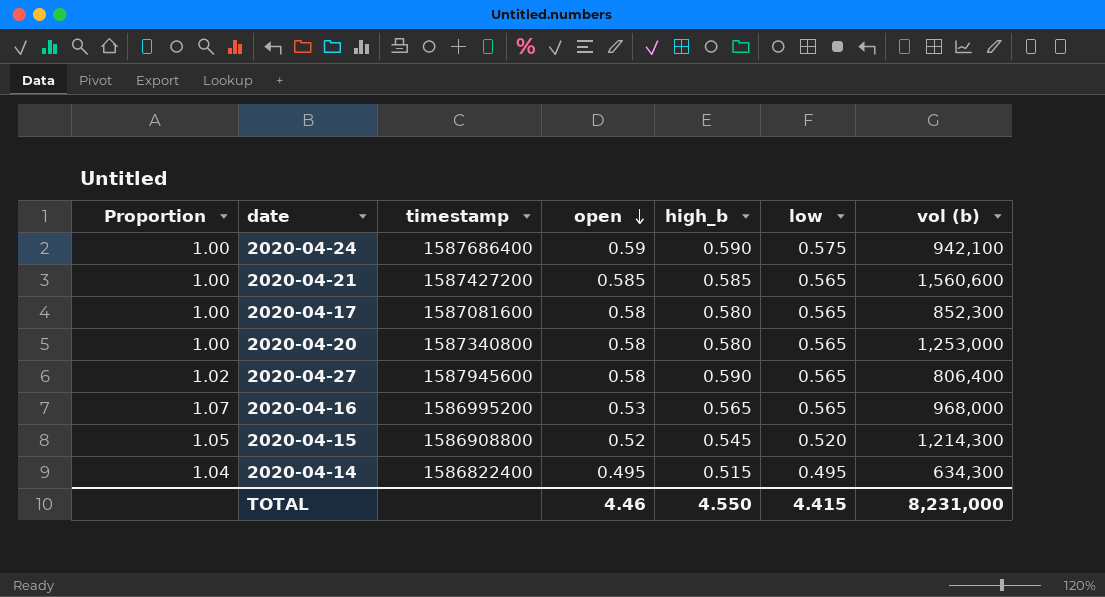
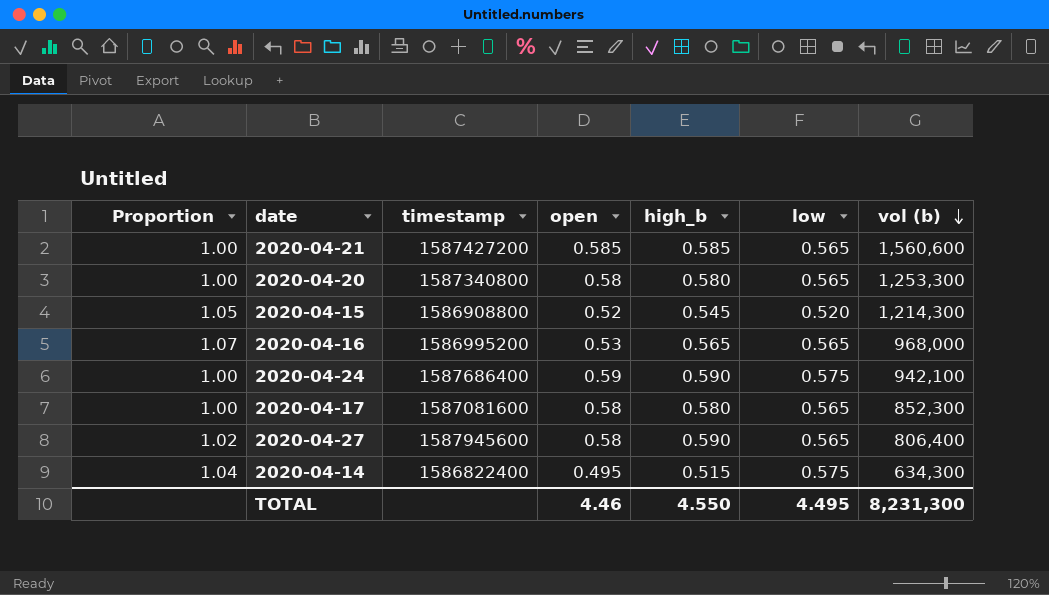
row order: open descending -> vol (b) descending
2020-04-20 | vol (b): 1,253,000 -> 1,253,300
2020-04-14 | low: 0.495 -> 0.575
TOTAL | low: 4.415 -> 4.495
TOTAL | vol (b): 8,231,000 -> 8,231,300

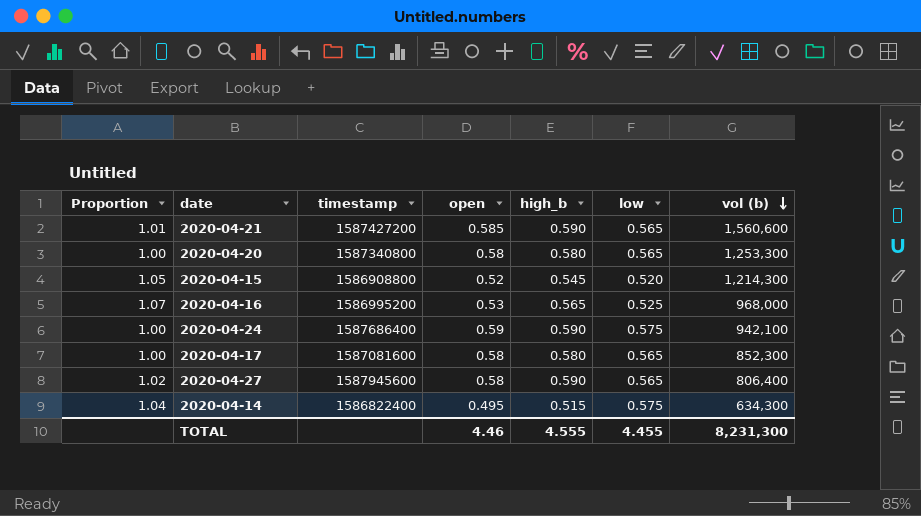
2020-04-21 | Proportion: 1.00 -> 1.01
2020-04-21 | high_b: 0.585 -> 0.590
2020-04-16 | low: 0.565 -> 0.525
TOTAL | high_b: 4.550 -> 4.555
TOTAL | low: 4.495 -> 4.455

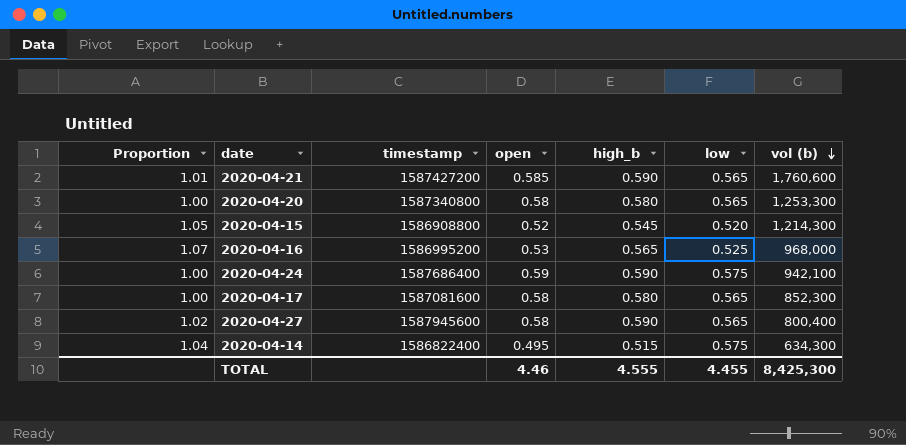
2020-04-21 | vol (b): 1,560,600 -> 1,760,600
2020-04-27 | vol (b): 806,400 -> 800,400
TOTAL | vol (b): 8,231,300 -> 8,425,300

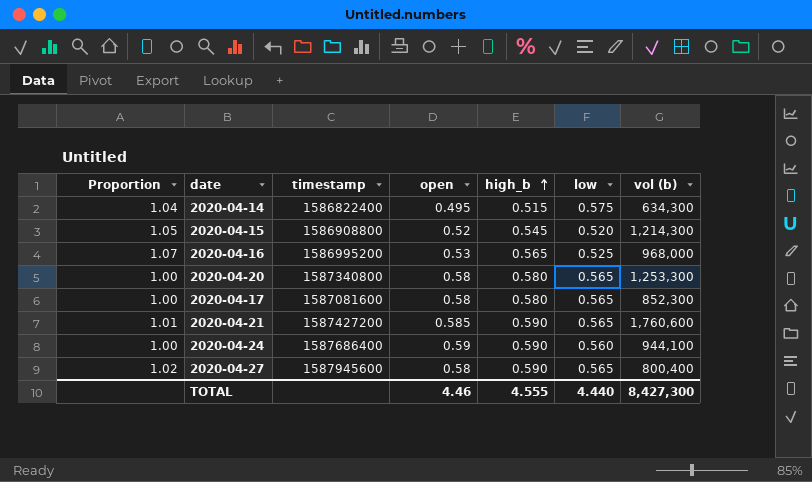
row order: vol (b) descending -> high_b ascending
2020-04-24 | low: 0.575 -> 0.560
2020-04-24 | vol (b): 942,100 -> 944,100
TOTAL | low: 4.455 -> 4.440
TOTAL | vol (b): 8,425,300 -> 8,427,300

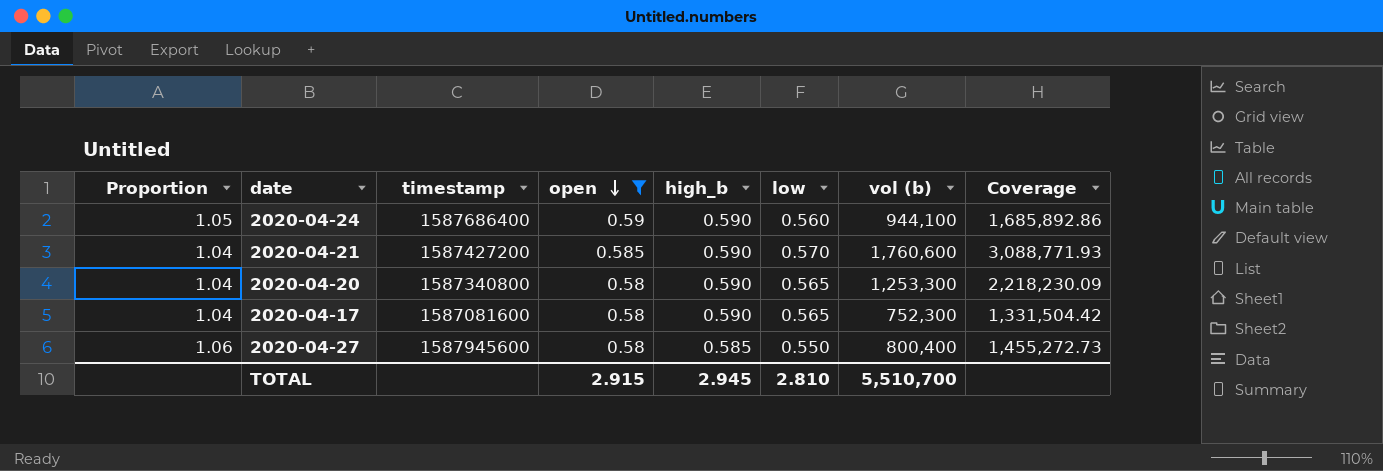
filter: none -> open >= 0.58
row order: high_b ascending -> open descending
column Proportion | formula: [high_b] / [open] -> [high_b] / [low]
column Coverage | formula: none -> [vol (b)] / [low]
2020-04-21 | low: 0.565 -> 0.570
2020-04-20 | high_b: 0.580 -> 0.590
2020-04-17 | high_b: 0.580 -> 0.590
2020-04-17 | vol (b): 852,300 -> 752,300
2020-04-27 | high_b: 0.590 -> 0.585
2020-04-27 | low: 0.565 -> 0.550
TOTAL | open: 4.46 -> 2.915
TOTAL | high_b: 4.555 -> 2.945
TOTAL | low: 4.440 -> 2.810
TOTAL | vol (b): 8,427,300 -> 5,510,700

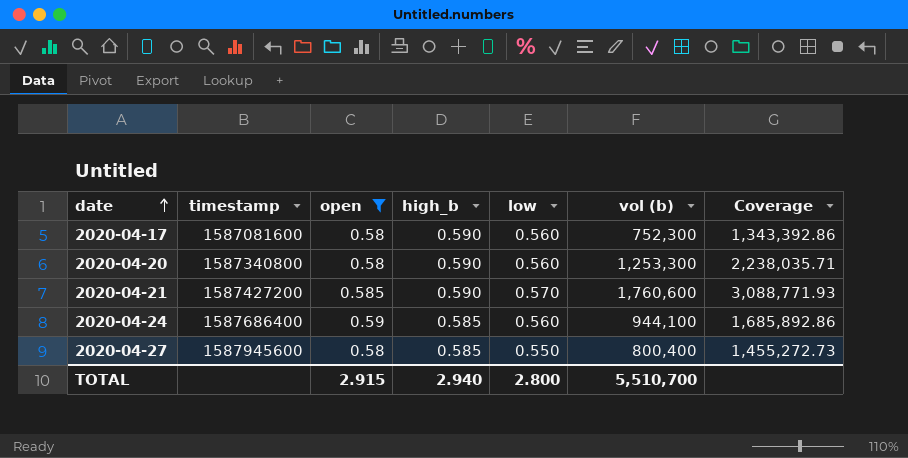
row order: open descending -> date ascending
column Proportion | formula: [high_b] / [low] -> none
2020-04-17 | low: 0.565 -> 0.560
2020-04-17 | Coverage: 1,331,504.42 -> 1,343,392.86
2020-04-20 | low: 0.565 -> 0.560
2020-04-20 | Coverage: 2,218,230.09 -> 2,238,035.71
2020-04-24 | high_b: 0.590 -> 0.585
TOTAL | high_b: 2.945 -> 2.940
TOTAL | low: 2.810 -> 2.800

